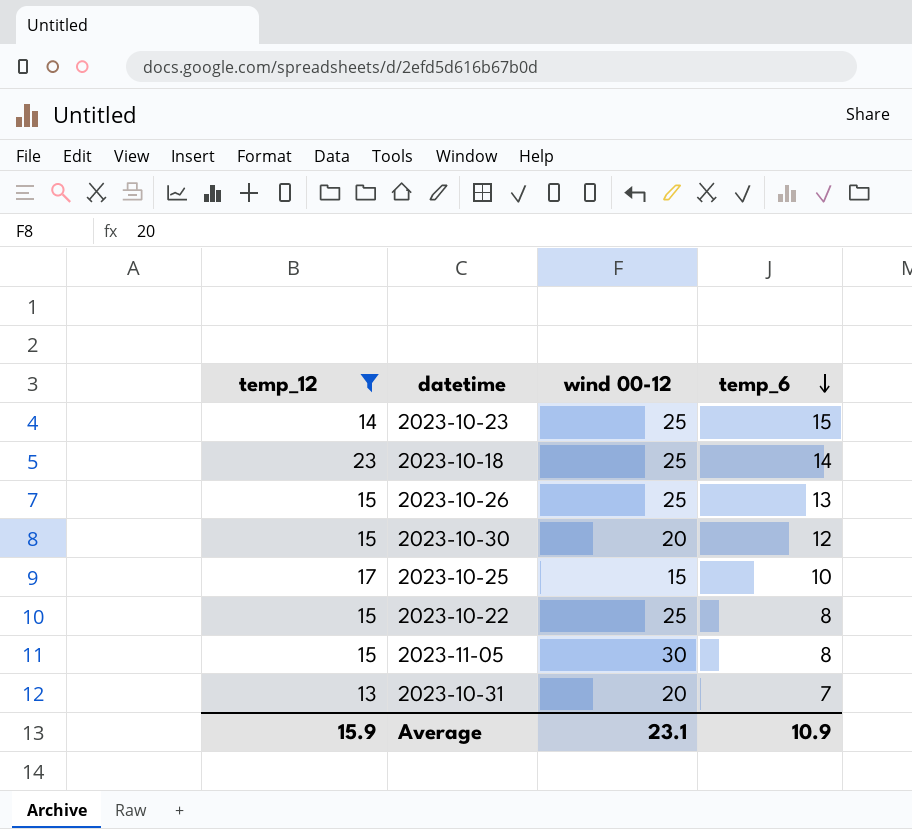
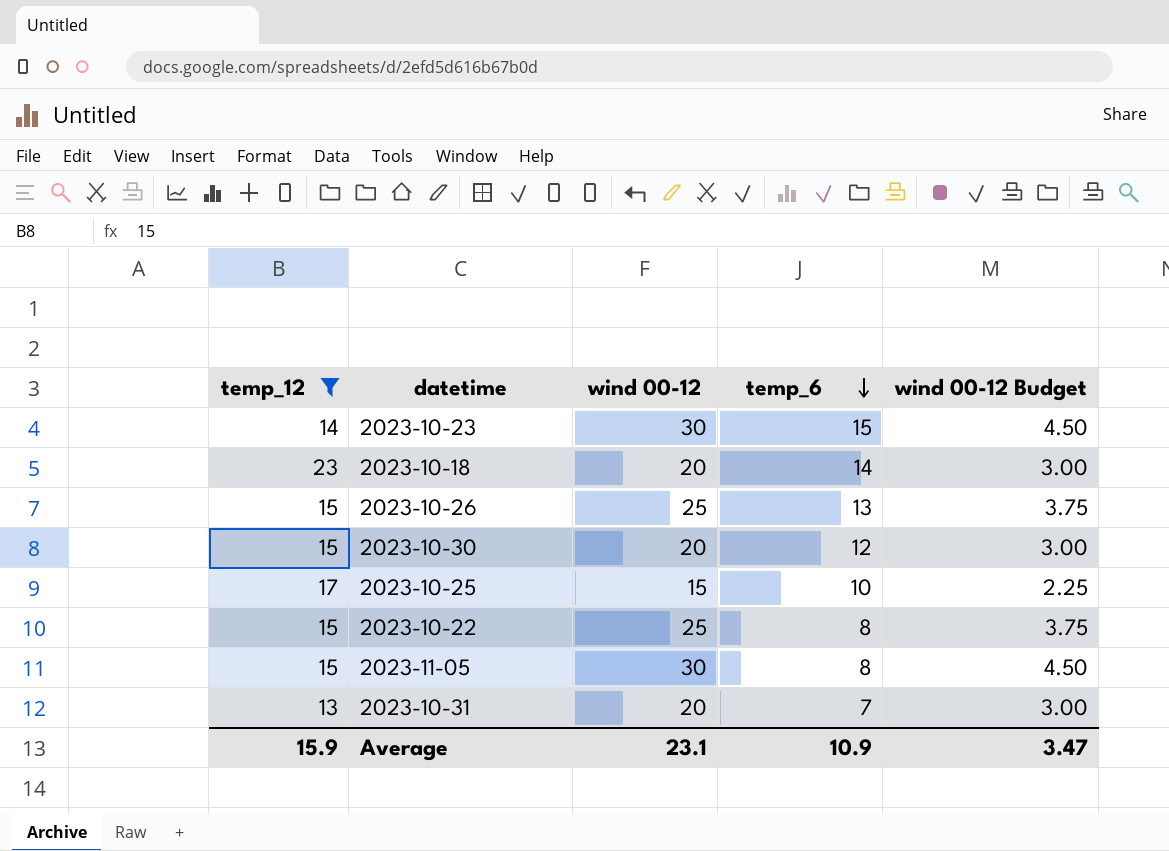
column wind 00-12 Budget | formula: none -> [wind 00-12] * 0.15
2023-10-23 | wind 00-12: 25 -> 30
2023-10-18 | wind 00-12: 25 -> 20

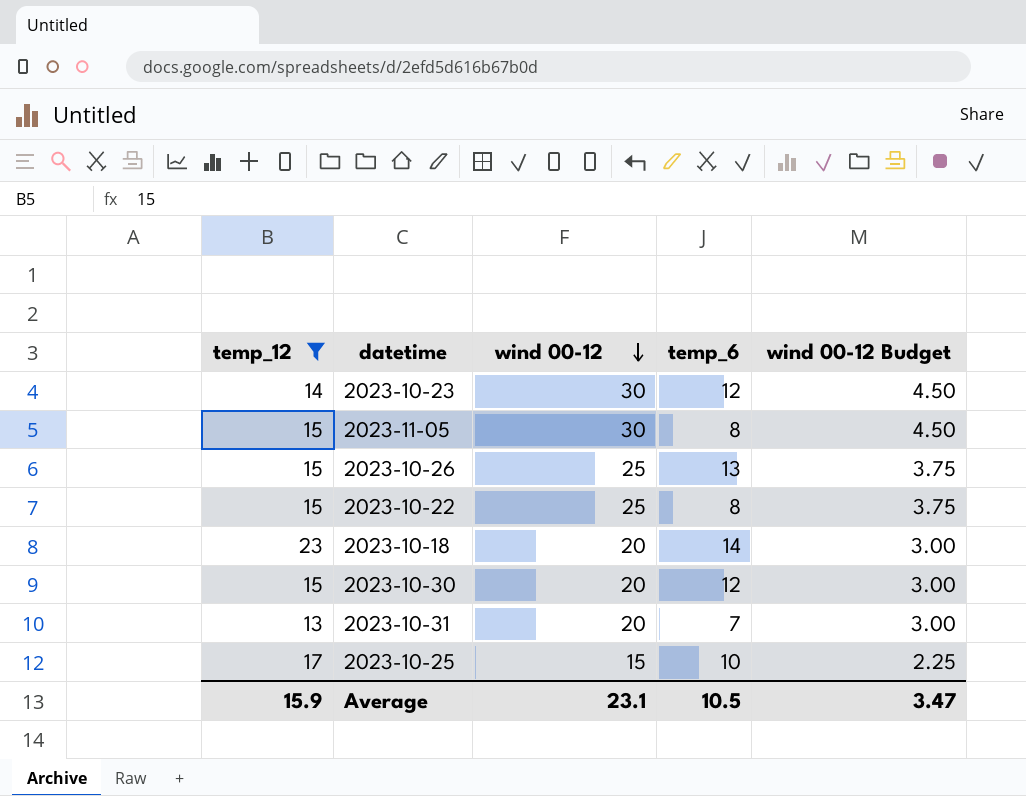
row order: temp_6 descending -> wind 00-12 descending
2023-10-23 | temp_6: 15 -> 12
Average | temp_6: 10.9 -> 10.5

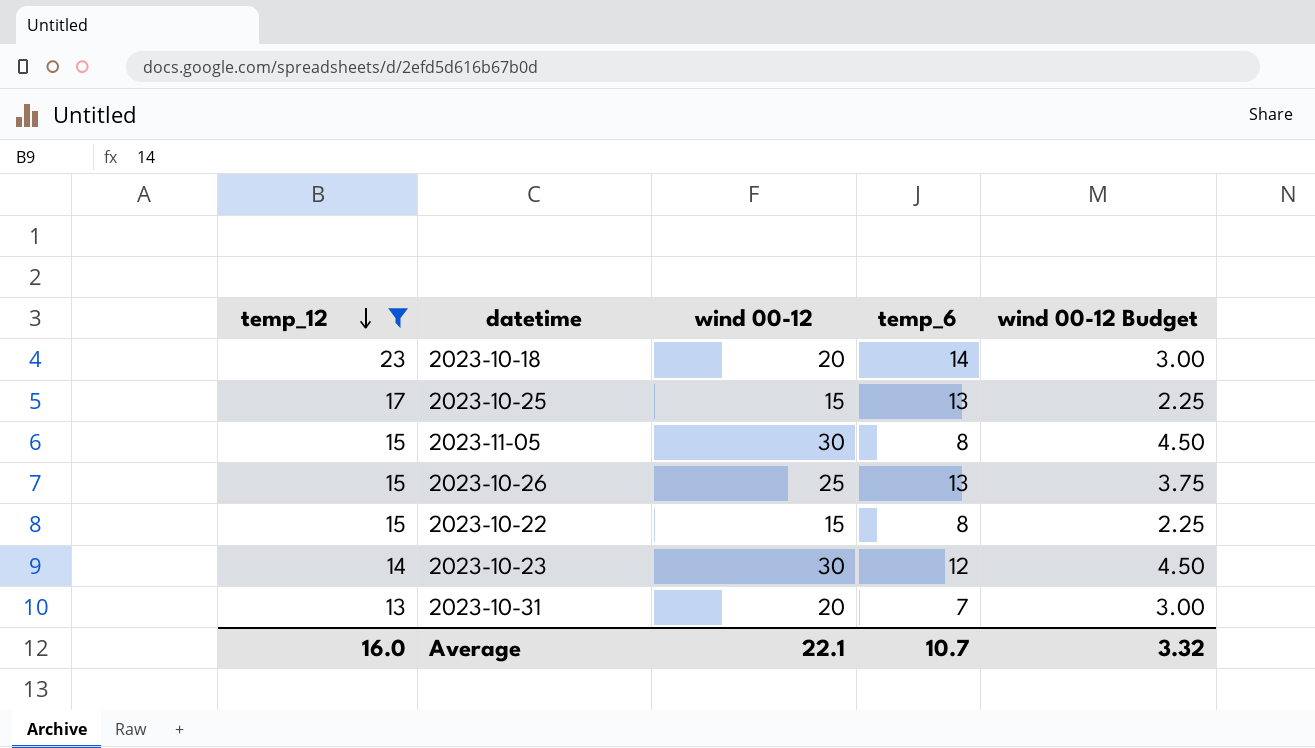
row order: wind 00-12 descending -> temp_12 descending
row 2023-10-30: 15 | 20 | 12 | 3.00 -> none
2023-10-25 | temp_6: 10 -> 13
2023-10-22 | wind 00-12: 25 -> 15
2023-10-22 | wind 00-12 Budget: 3.75 -> 2.25
Average | temp_12: 15.9 -> 16.0
Average | wind 00-12: 23.1 -> 22.1
Average | temp_6: 10.5 -> 10.7
Average | wind 00-12 Budget: 3.47 -> 3.32

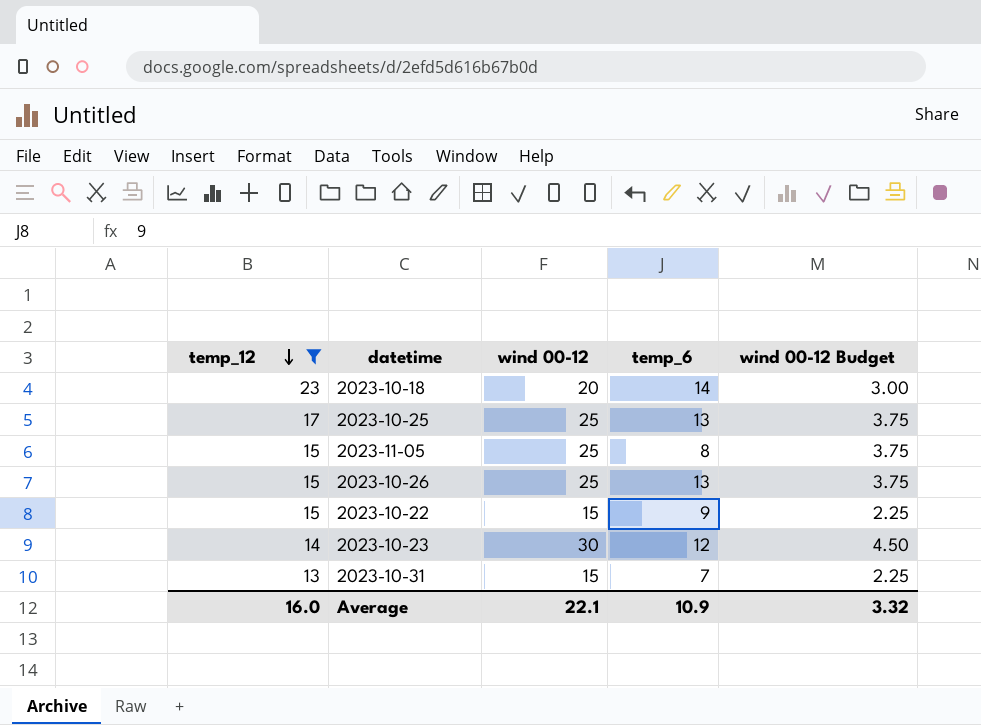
2023-10-25 | wind 00-12: 15 -> 25
2023-10-25 | wind 00-12 Budget: 2.25 -> 3.75
2023-11-05 | wind 00-12: 30 -> 25
2023-11-05 | wind 00-12 Budget: 4.50 -> 3.75
2023-10-22 | temp_6: 8 -> 9
2023-10-31 | wind 00-12: 20 -> 15
2023-10-31 | wind 00-12 Budget: 3.00 -> 2.25
Average | temp_6: 10.7 -> 10.9

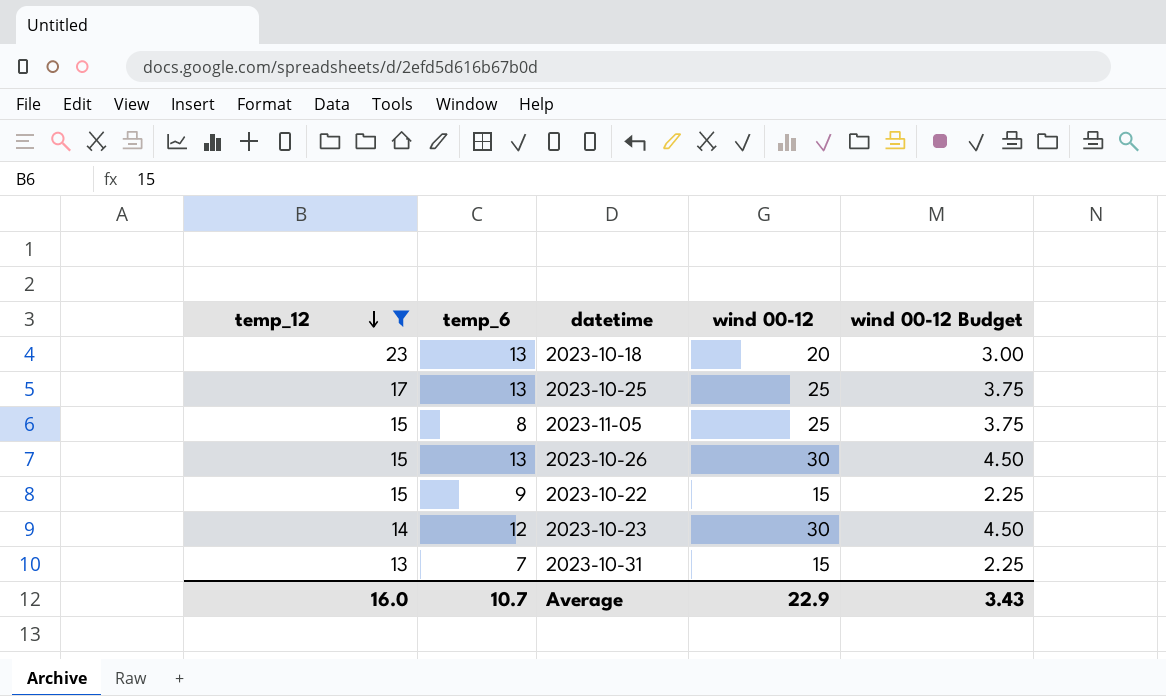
column temp_6 | position: 4 -> 2
2023-10-18 | temp_6: 14 -> 13
2023-10-26 | wind 00-12: 25 -> 30
2023-10-26 | wind 00-12 Budget: 3.75 -> 4.50
Average | temp_6: 10.9 -> 10.7
Average | wind 00-12: 22.1 -> 22.9
Average | wind 00-12 Budget: 3.32 -> 3.43

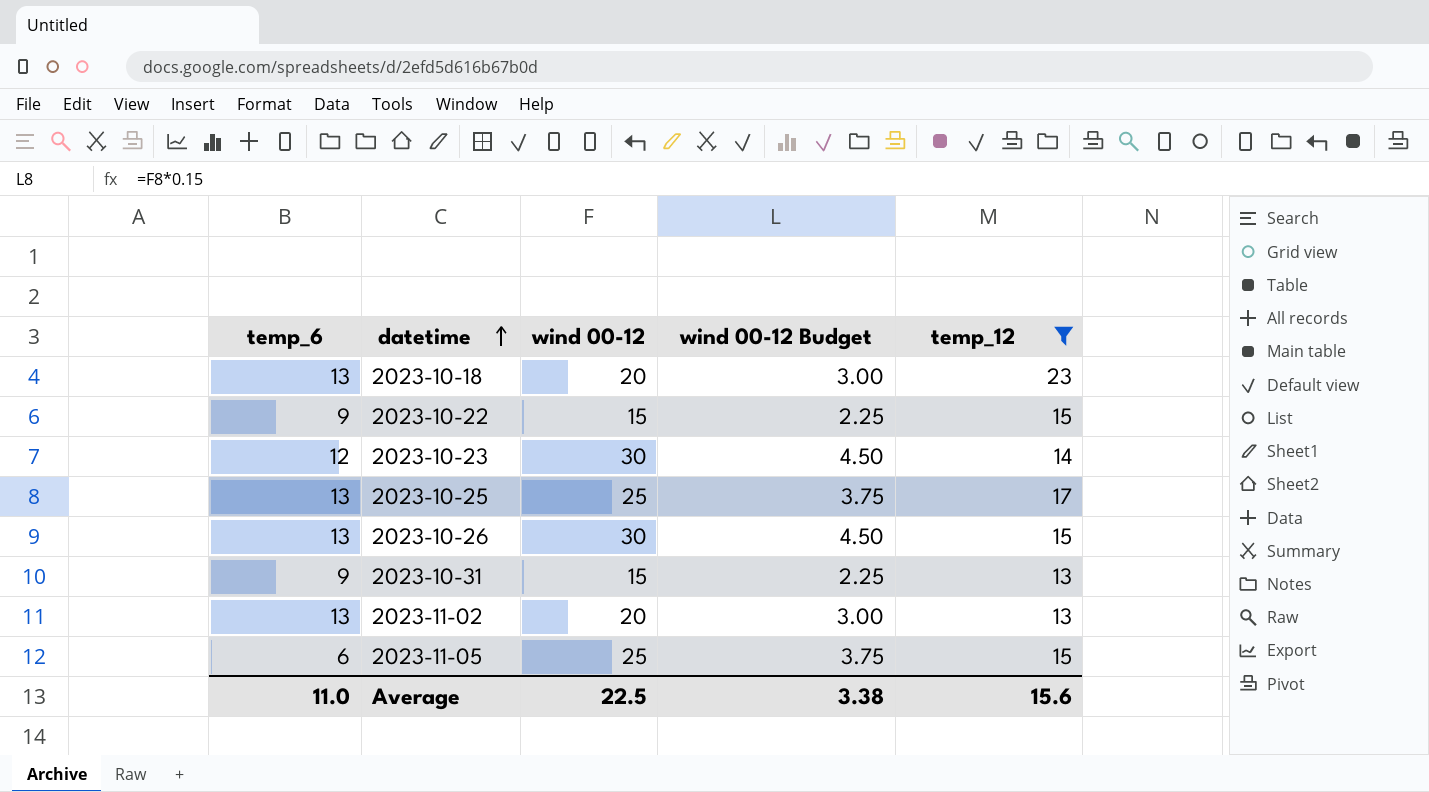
row order: temp_12 descending -> datetime ascending
column temp_12 | position: 1 -> 5
2023-10-31 | temp_6: 7 -> 9
row 2023-11-02: none -> 13 | 20 | 3.00 | 13
2023-11-05 | temp_6: 8 -> 6
Average | temp_6: 10.7 -> 11.0
Average | wind 00-12: 22.9 -> 22.5
Average | wind 00-12 Budget: 3.43 -> 3.38
Average | temp_12: 16.0 -> 15.6

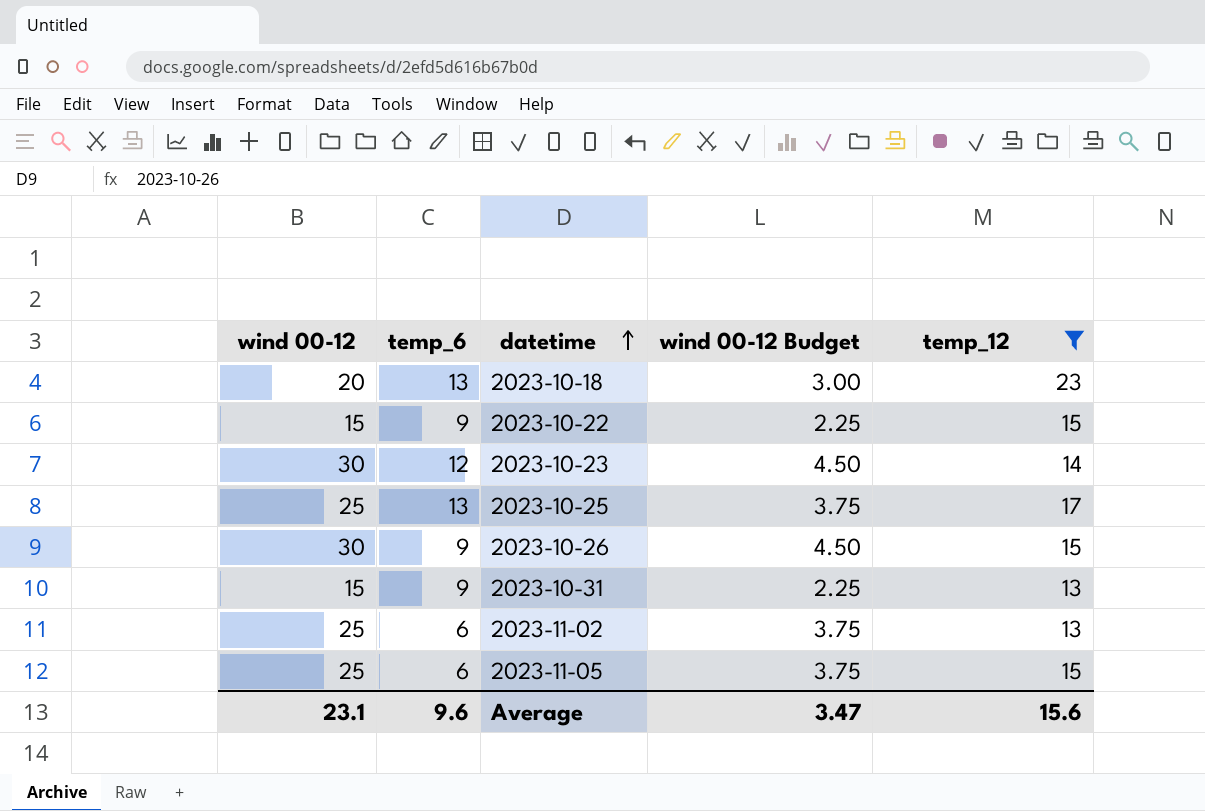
column wind 00-12 | position: 3 -> 1
2023-10-26 | temp_6: 13 -> 9
2023-11-02 | wind 00-12: 20 -> 25
2023-11-02 | temp_6: 13 -> 6
2023-11-02 | wind 00-12 Budget: 3.00 -> 3.75
Average | wind 00-12: 22.5 -> 23.1
Average | temp_6: 11.0 -> 9.6
Average | wind 00-12 Budget: 3.38 -> 3.47

